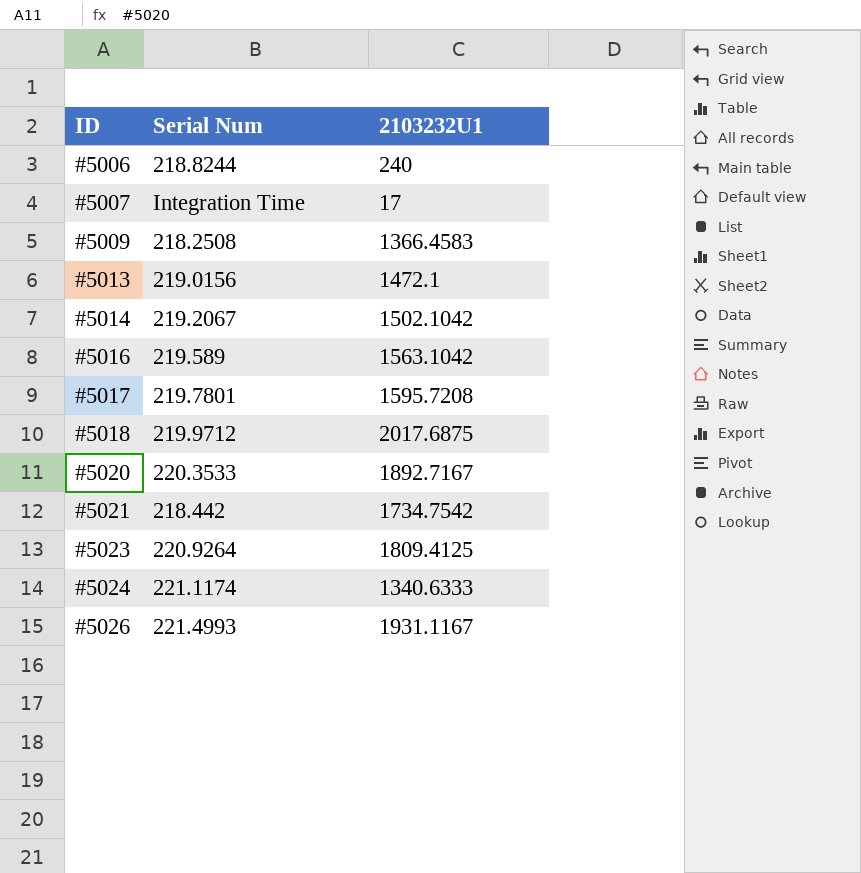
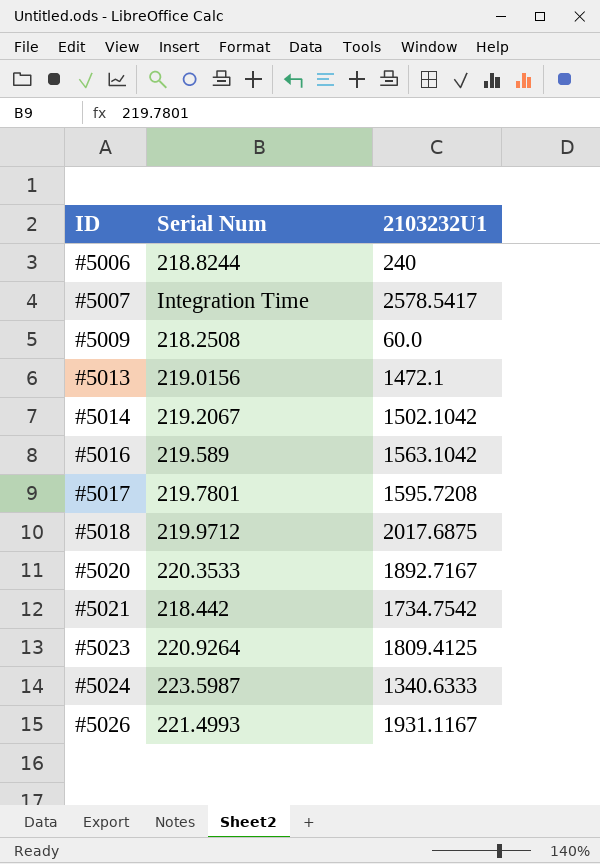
#5007 | 2103232U1: 17 -> 2578.5417
#5009 | 2103232U1: 1366.4583 -> 60.0
#5024 | Serial Num: 221.1174 -> 223.5987

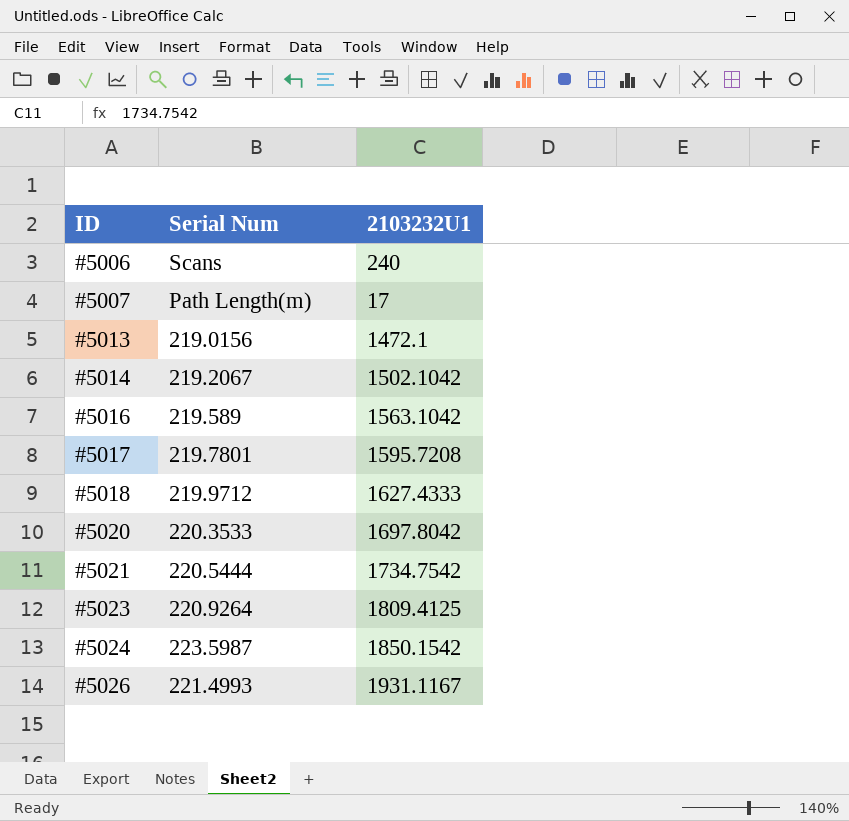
row #5009: 218.2508 | 60.0 -> none
#5006 | Serial Num: 218.8244 -> Scans
#5007 | Serial Num: Integration Time -> Path Length(m)
#5007 | 2103232U1: 2578.5417 -> 17
#5018 | 2103232U1: 2017.6875 -> 1627.4333
#5020 | 2103232U1: 1892.7167 -> 1697.8042
#5021 | Serial Num: 218.442 -> 220.5444
#5024 | 2103232U1: 1340.6333 -> 1850.1542

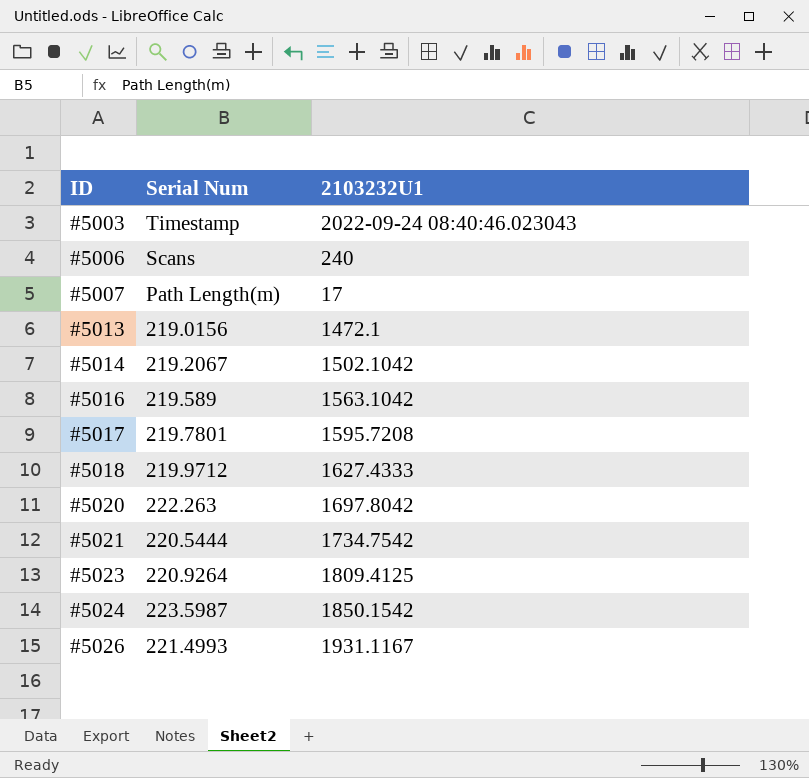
row #5003: none -> Timestamp | 2022-09-24 08:40:46.023043
#5020 | Serial Num: 220.3533 -> 222.263

